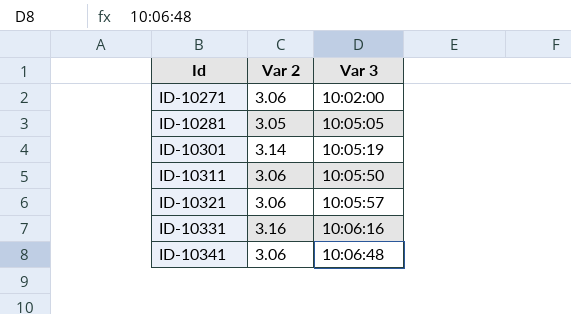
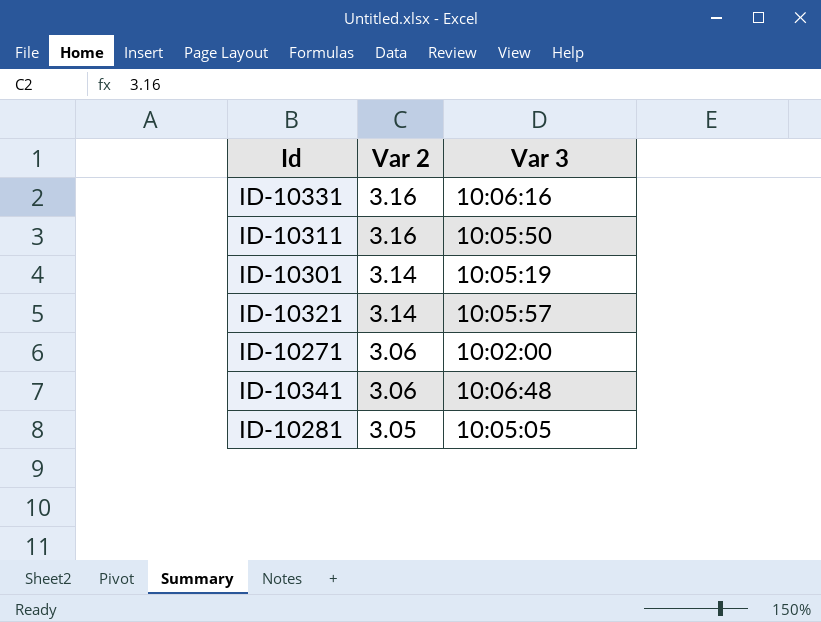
row order: Id ascending -> Var 2 descending
ID-10311 | Var 2: 3.06 -> 3.16
ID-10321 | Var 2: 3.06 -> 3.14

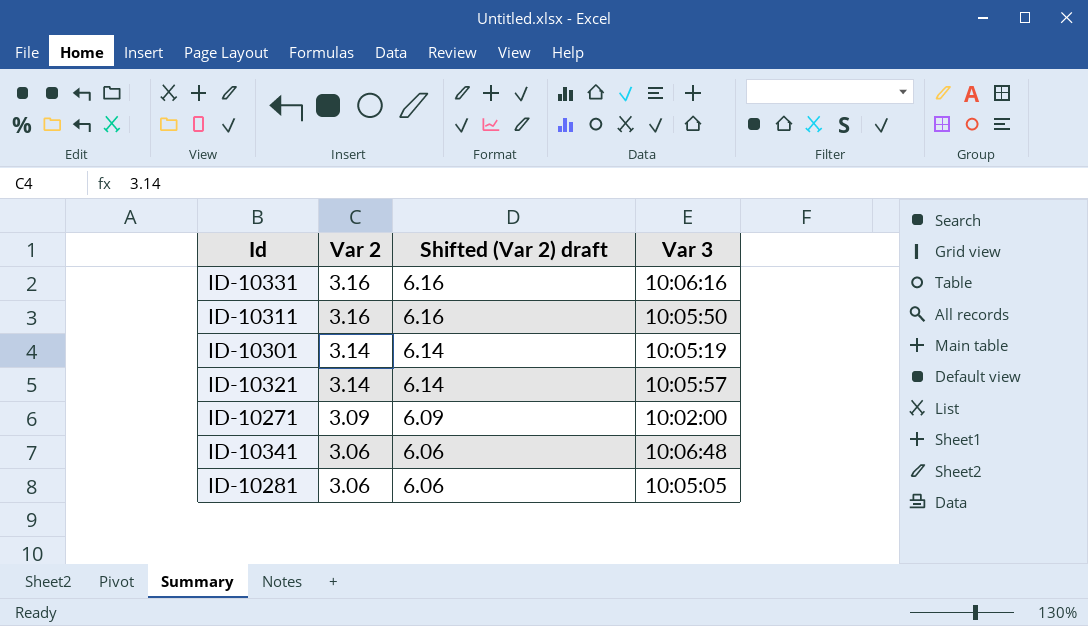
column Shifted (Var 2) draft | formula: none -> [Var 2] + 3
ID-10271 | Var 2: 3.06 -> 3.09
ID-10281 | Var 2: 3.05 -> 3.06

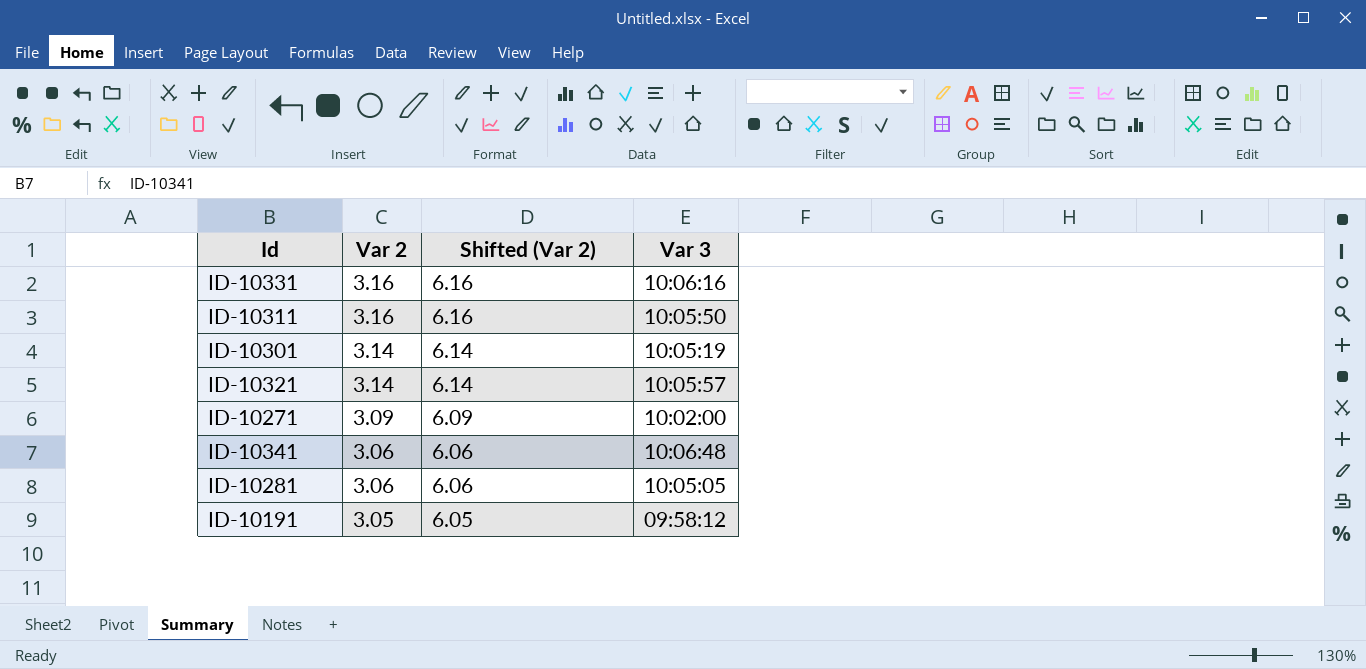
column name: Shifted (Var 2) draft -> Shifted (Var 2)
row ID-10191: none -> 3.05 | 6.05 | 09:58:12

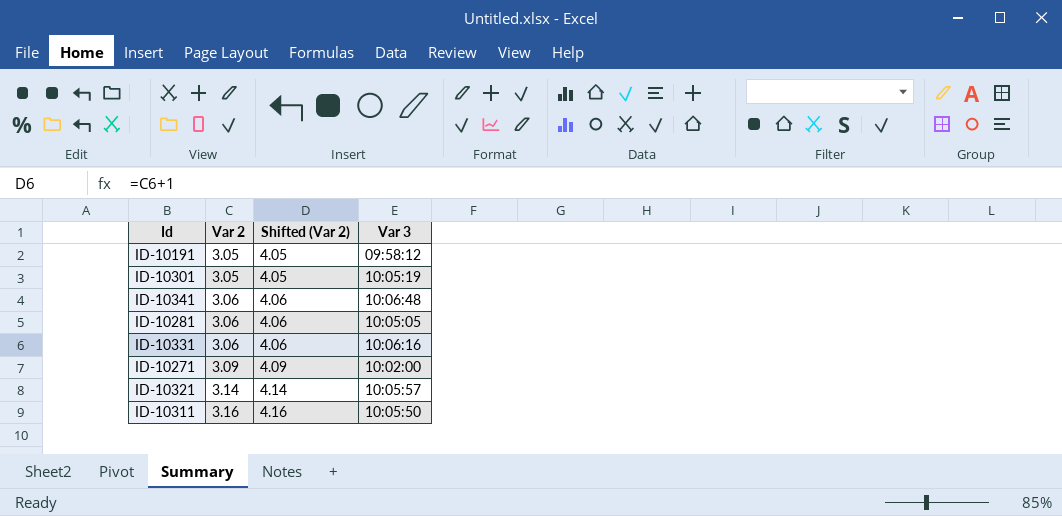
row order: Var 2 descending -> Var 2 ascending
column Shifted (Var 2) | formula: [Var 2] + 3 -> [Var 2] + 1
ID-10301 | Var 2: 3.14 -> 3.05
ID-10331 | Var 2: 3.16 -> 3.06

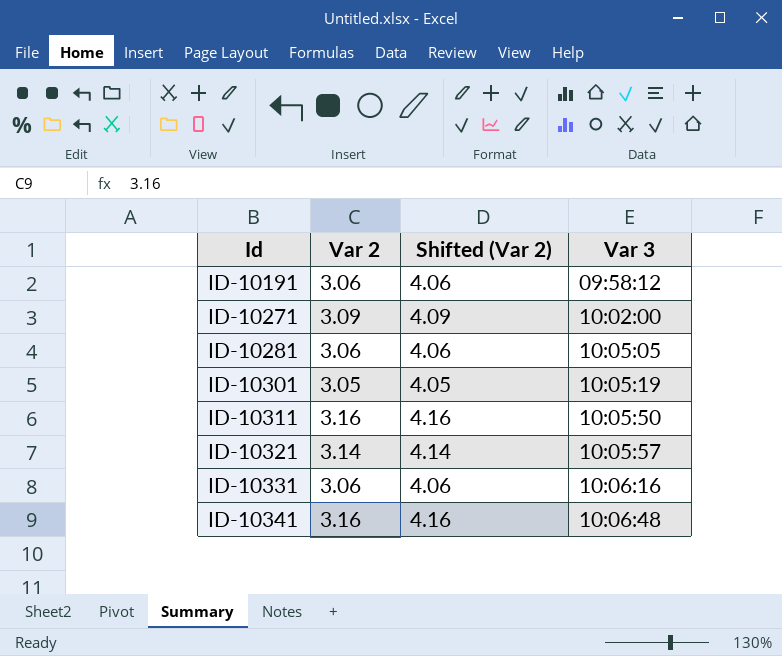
row order: Var 2 ascending -> Id ascending
ID-10191 | Var 2: 3.05 -> 3.06
ID-10191 | Shifted (Var 2): 4.05 -> 4.06
ID-10341 | Var 2: 3.06 -> 3.16
ID-10341 | Shifted (Var 2): 4.06 -> 4.16

